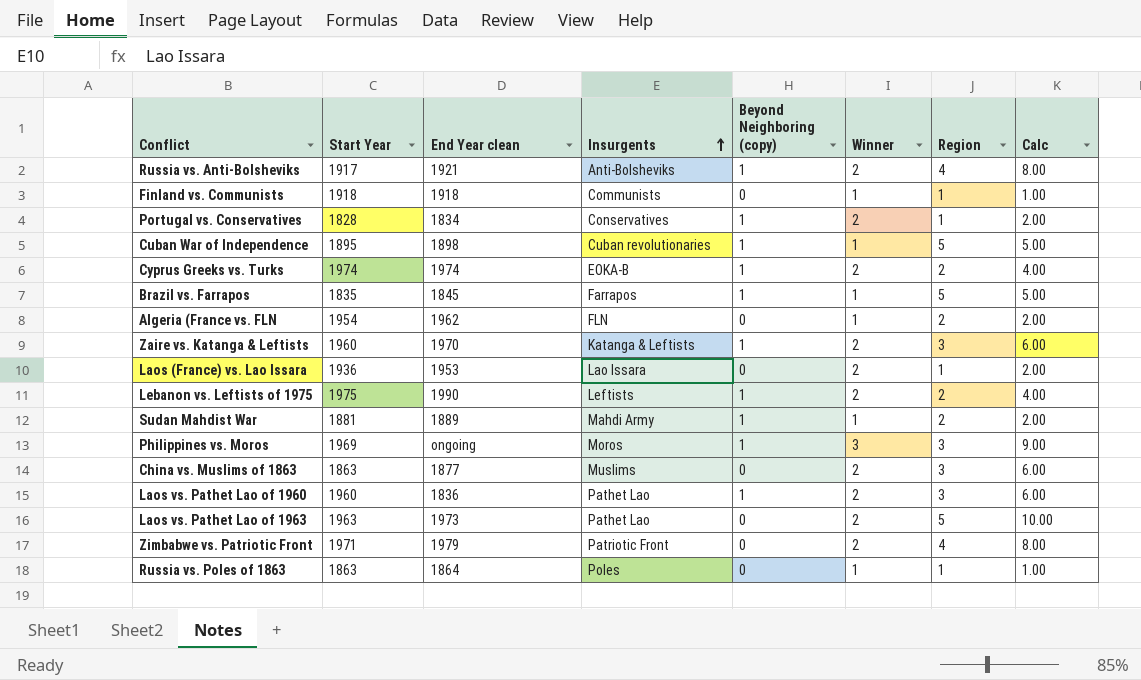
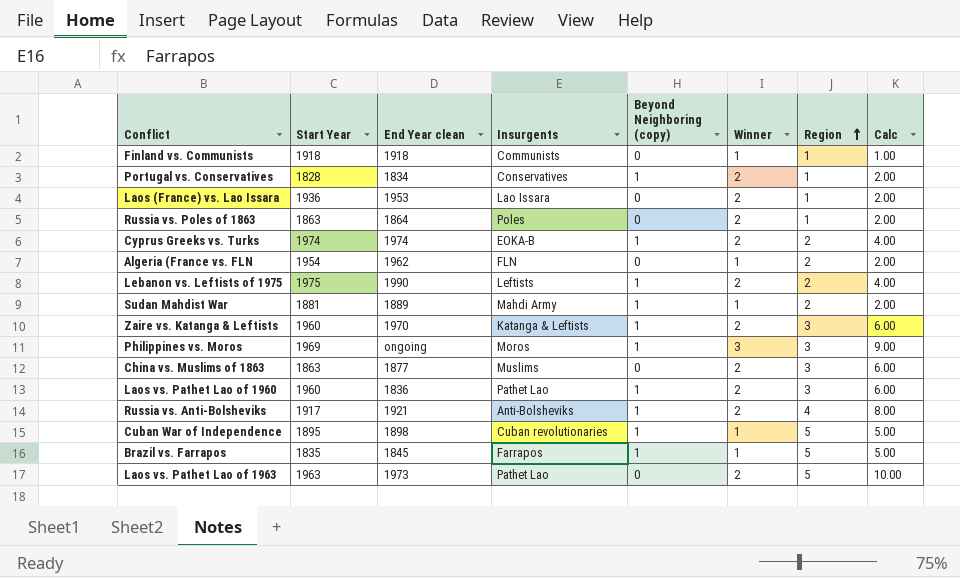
row order: Insurgents ascending -> Region ascending
row Zimbabwe vs. Patriotic Front: 1971 | 1979 | Patriotic Front | 0 | 2 | 4 | 8.00 -> none
Russia vs. Poles of 1863 | Winner: 1 -> 2
Russia vs. Poles of 1863 | Calc: 1.00 -> 2.00

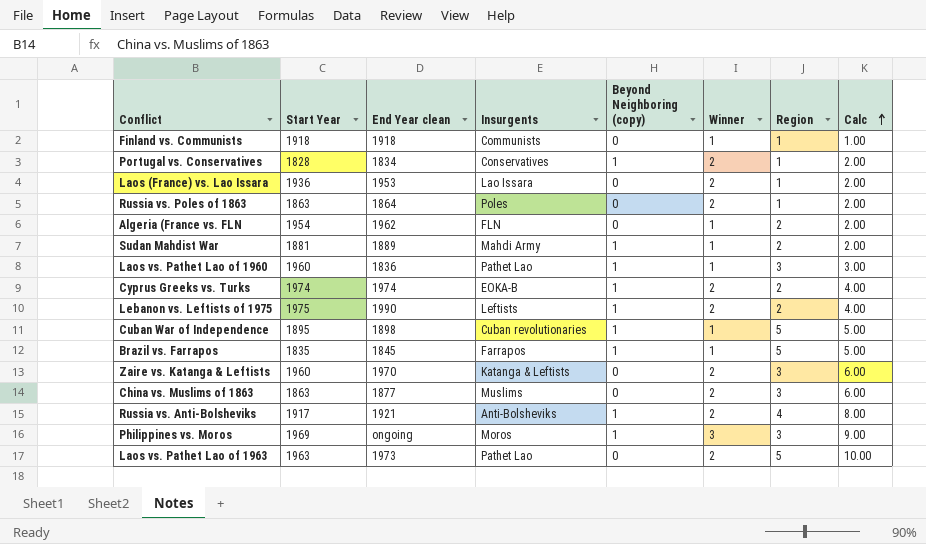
row order: Region ascending -> Calc ascending
Laos vs. Pathet Lao of 1960 | Winner: 2 -> 1
Laos vs. Pathet Lao of 1960 | Calc: 6.00 -> 3.00
Zaire vs. Katanga & Leftists | Beyond Neighboring (copy): 1 -> 0

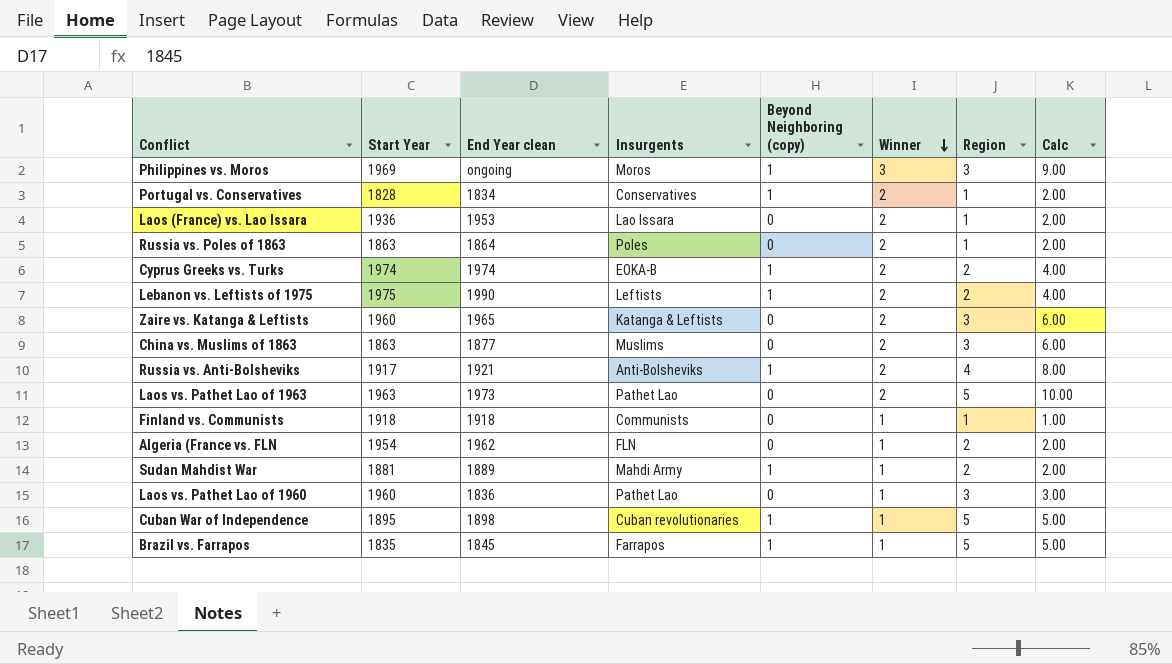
row order: Calc ascending -> Winner descending
Zaire vs. Katanga & Leftists | End Year clean: 1970 -> 1965
Laos vs. Pathet Lao of 1960 | Beyond Neighboring (copy): 1 -> 0

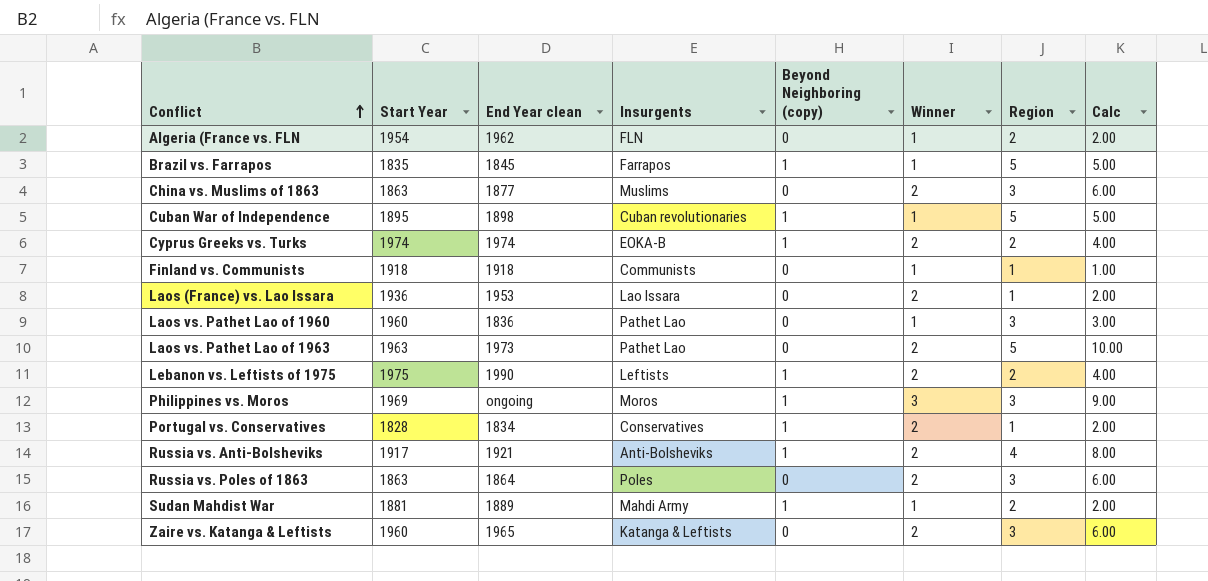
row order: Winner descending -> Conflict ascending
Russia vs. Poles of 1863 | Region: 1 -> 3
Russia vs. Poles of 1863 | Calc: 2.00 -> 6.00

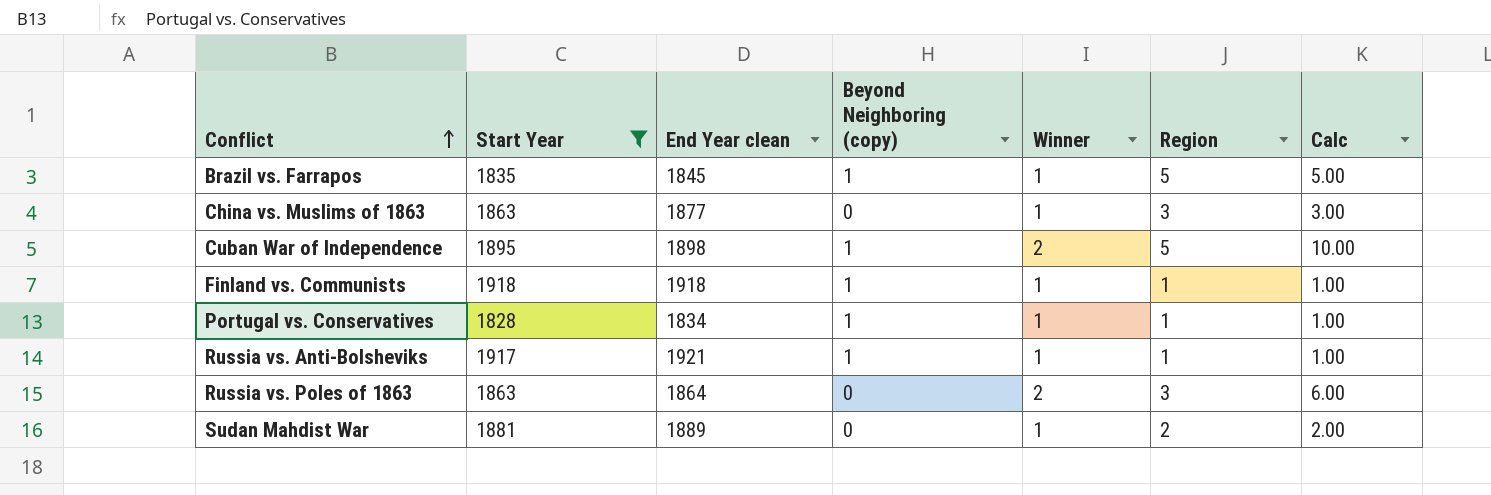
filter: none -> Start Year <= 1918
column Insurgents | position: 4 -> none
China vs. Muslims of 1863 | Winner: 2 -> 1
China vs. Muslims of 1863 | Calc: 6.00 -> 3.00
Cuban War of Independence | Winner: 1 -> 2
Cuban War of Independence | Calc: 5.00 -> 10.00
Finland vs. Communists | Beyond Neighboring (copy): 0 -> 1
Portugal vs. Conservatives | Winner: 2 -> 1
Portugal vs. Conservatives | Calc: 2.00 -> 1.00
Russia vs. Anti-Bolsheviks | Winner: 2 -> 1
Russia vs. Anti-Bolsheviks | Region: 4 -> 1
Russia vs. Anti-Bolsheviks | Calc: 8.00 -> 1.00
Sudan Mahdist War | Beyond Neighboring (copy): 1 -> 0

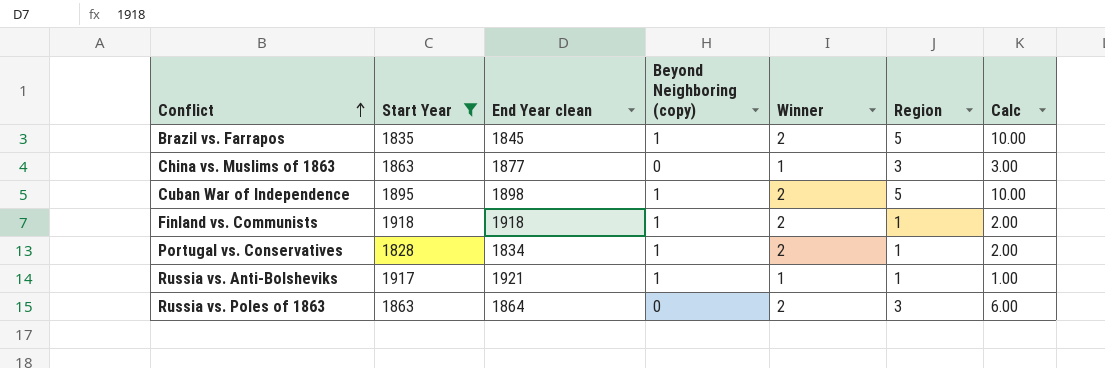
row Sudan Mahdist War: 1881 | 1889 | 0 | 1 | 2 | 2.00 -> none
Brazil vs. Farrapos | Winner: 1 -> 2
Brazil vs. Farrapos | Calc: 5.00 -> 10.00
Finland vs. Communists | Winner: 1 -> 2
Finland vs. Communists | Calc: 1.00 -> 2.00
Portugal vs. Conservatives | Winner: 1 -> 2
Portugal vs. Conservatives | Calc: 1.00 -> 2.00

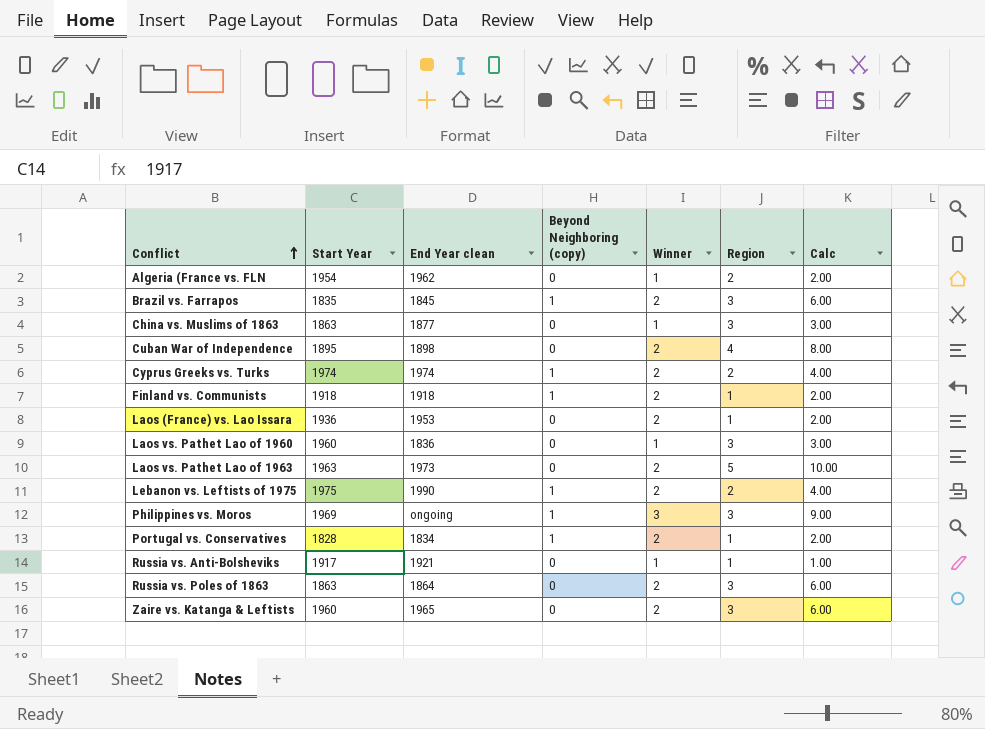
filter: Start Year <= 1918 -> none
Brazil vs. Farrapos | Region: 5 -> 3
Brazil vs. Farrapos | Calc: 10.00 -> 6.00
Cuban War of Independence | Beyond Neighboring (copy): 1 -> 0
Cuban War of Independence | Region: 5 -> 4
Cuban War of Independence | Calc: 10.00 -> 8.00
Russia vs. Anti-Bolsheviks | Beyond Neighboring (copy): 1 -> 0

